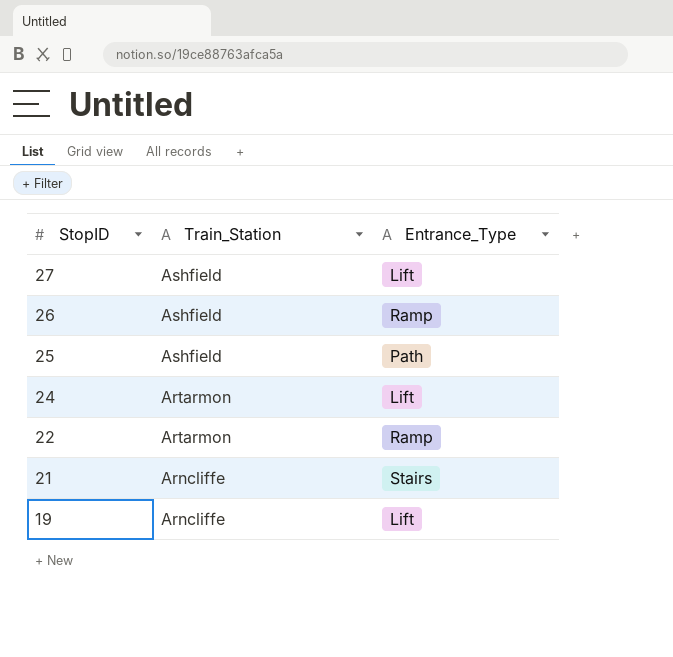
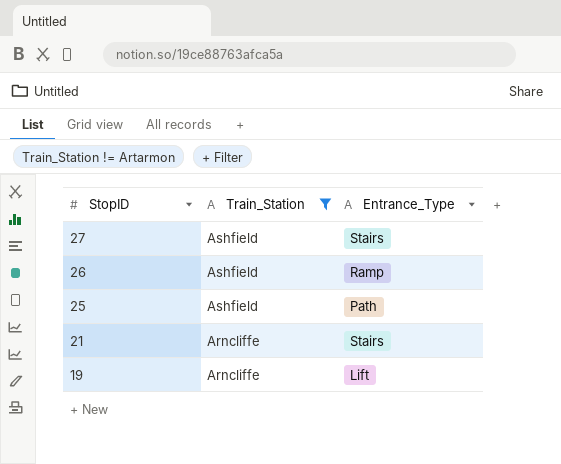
filter: none -> Train_Station != Artarmon
27 | Entrance_Type: Lift -> Stairs

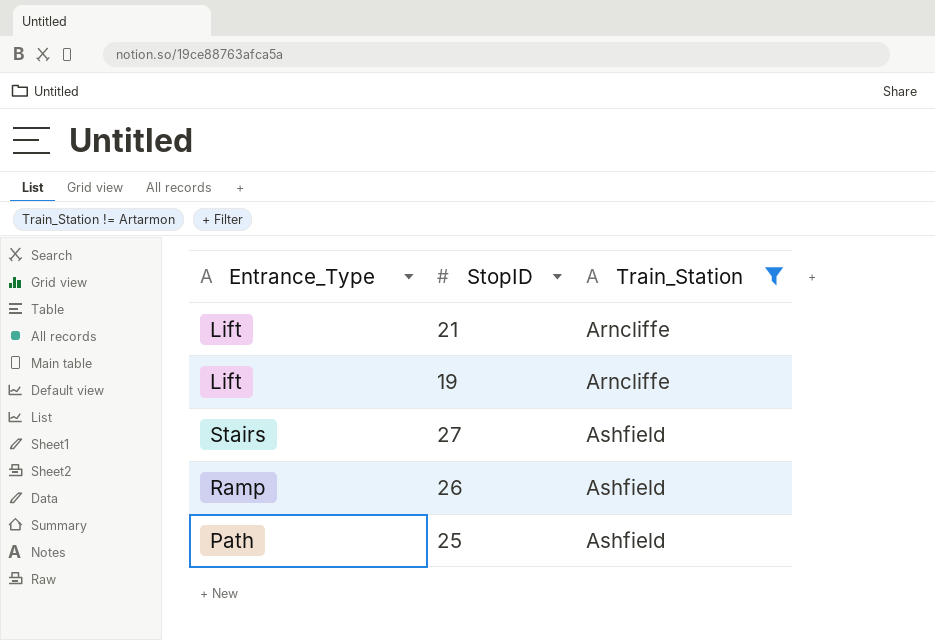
row order: StopID descending -> Train_Station ascending
column Entrance_Type | position: 3 -> 1
21 | Entrance_Type: Stairs -> Lift

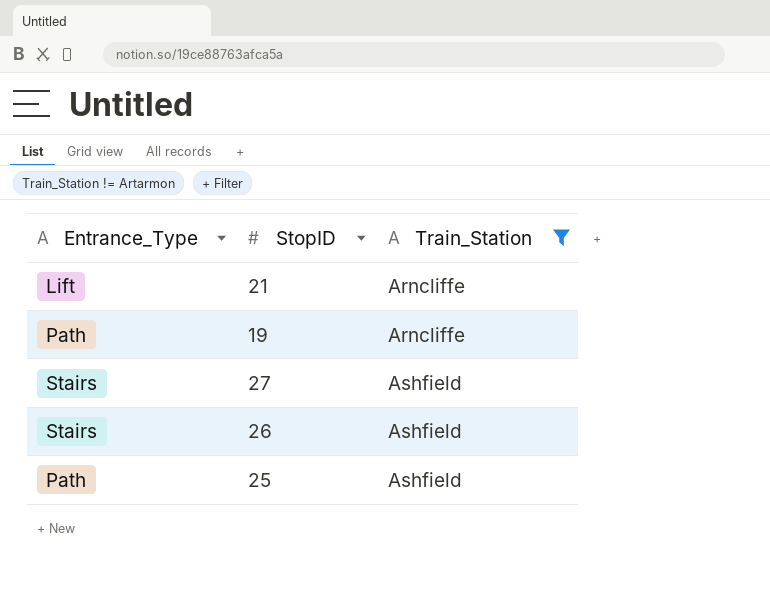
19 | Entrance_Type: Lift -> Path
26 | Entrance_Type: Ramp -> Stairs

